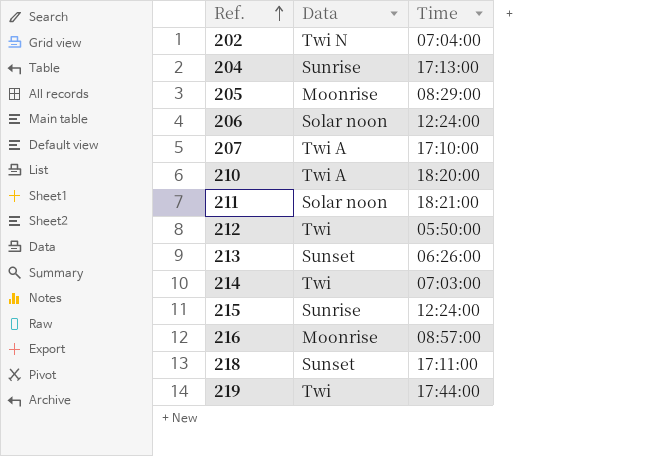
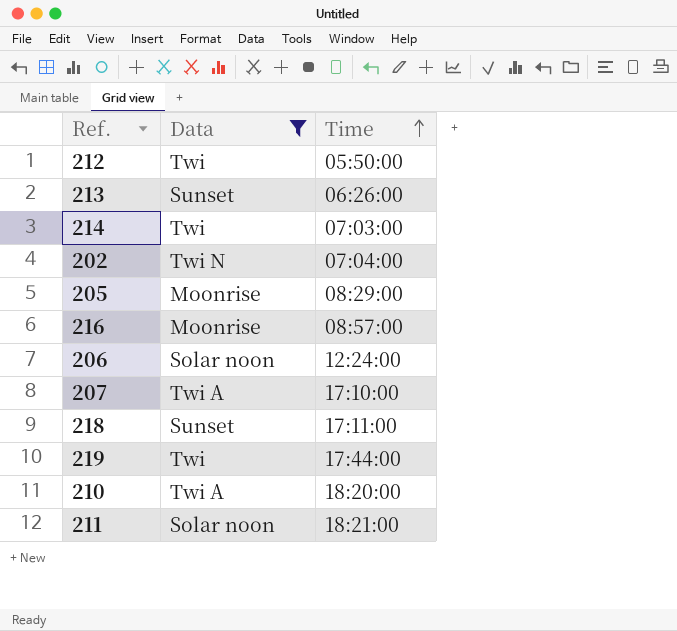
filter: none -> Data != Sunrise
row order: Ref. ascending -> Time ascending

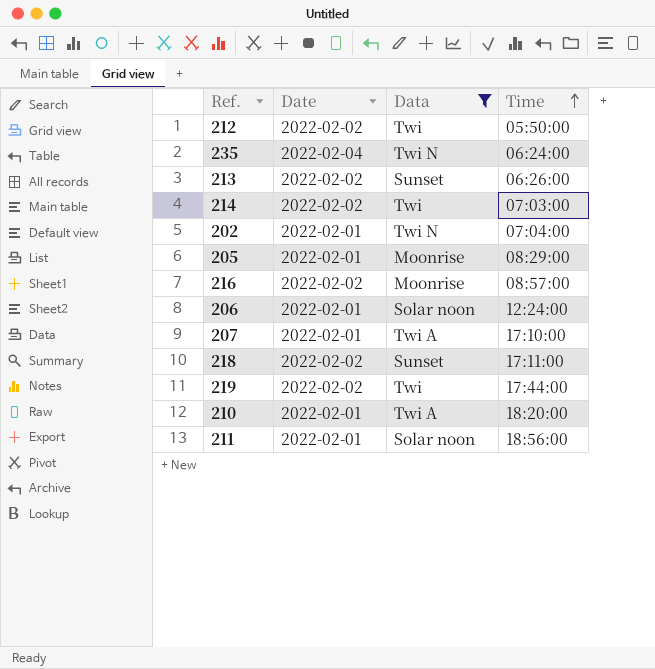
column Date | position: none -> 2
row 235: none -> 2022-02-04 | Twi N | 06:24:00
211 | Time: 18:21:00 -> 18:56:00

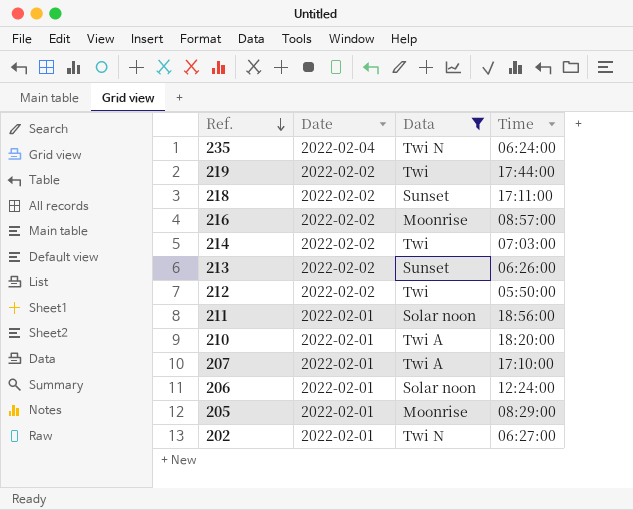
row order: Time ascending -> Ref. descending
202 | Time: 07:04:00 -> 06:27:00

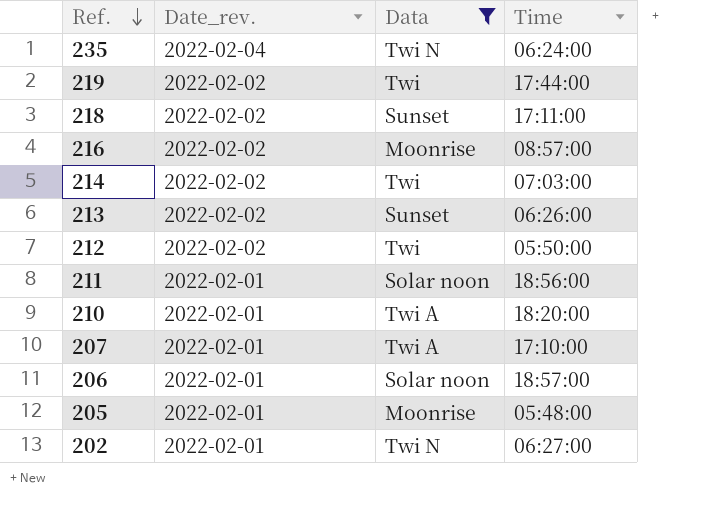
column name: Date -> Date_rev.
206 | Time: 12:24:00 -> 18:57:00
205 | Time: 08:29:00 -> 05:48:00

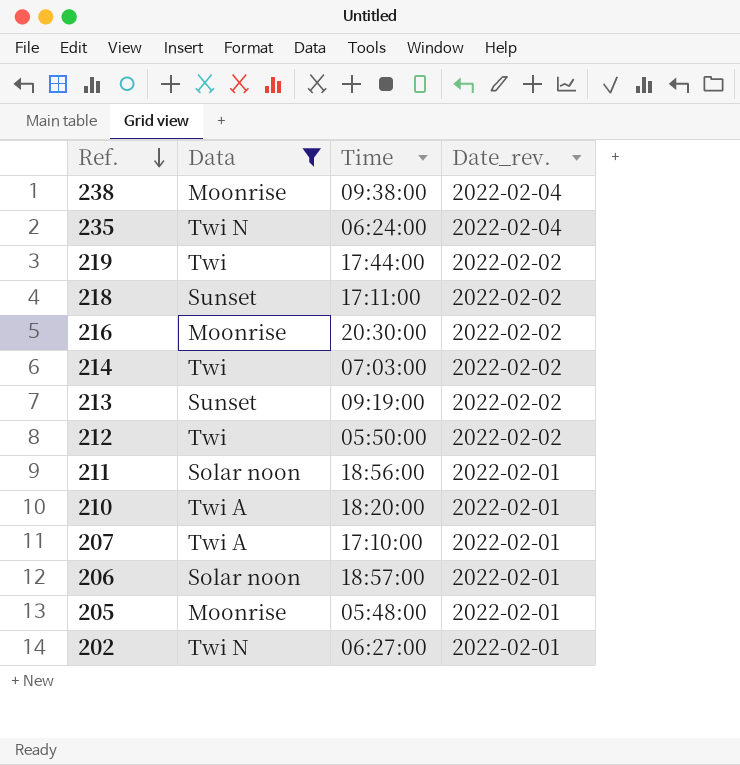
column Date_rev. | position: 2 -> 4
row 238: none -> Moonrise | 09:38:00 | 2022-02-04
216 | Time: 08:57:00 -> 20:30:00
213 | Time: 06:26:00 -> 09:19:00

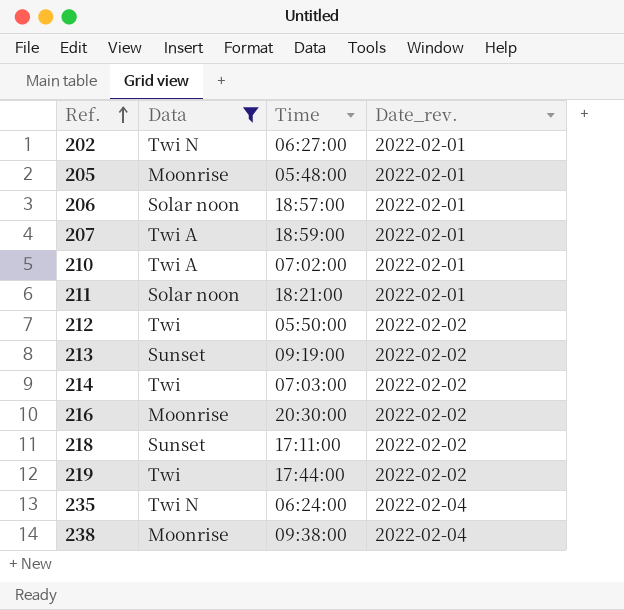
row order: Ref. descending -> Ref. ascending
207 | Time: 17:10:00 -> 18:59:00
210 | Time: 18:20:00 -> 07:02:00
211 | Time: 18:56:00 -> 18:21:00

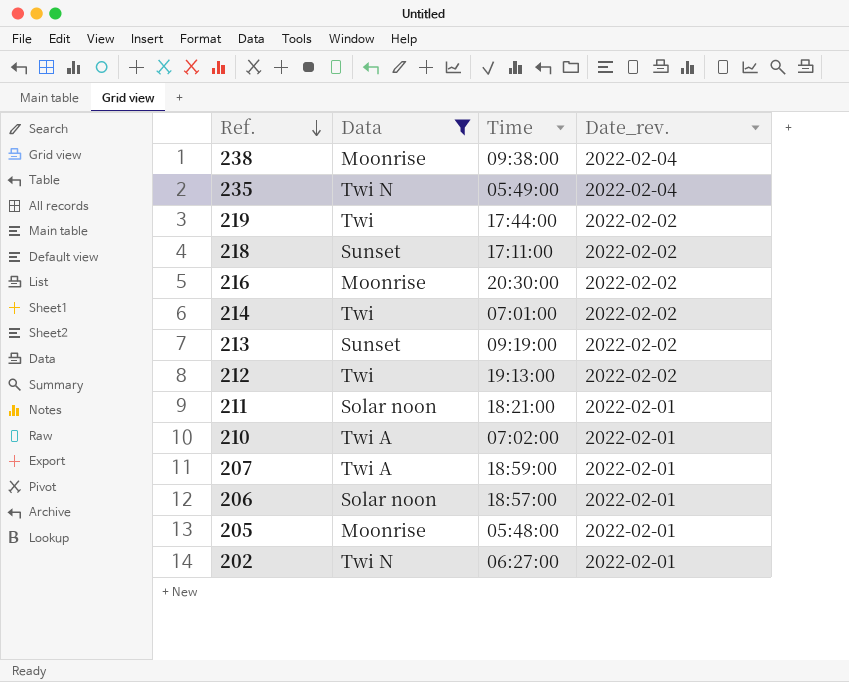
row order: Ref. ascending -> Ref. descending
235 | Time: 06:24:00 -> 05:49:00
214 | Time: 07:03:00 -> 07:01:00
212 | Time: 05:50:00 -> 19:13:00

